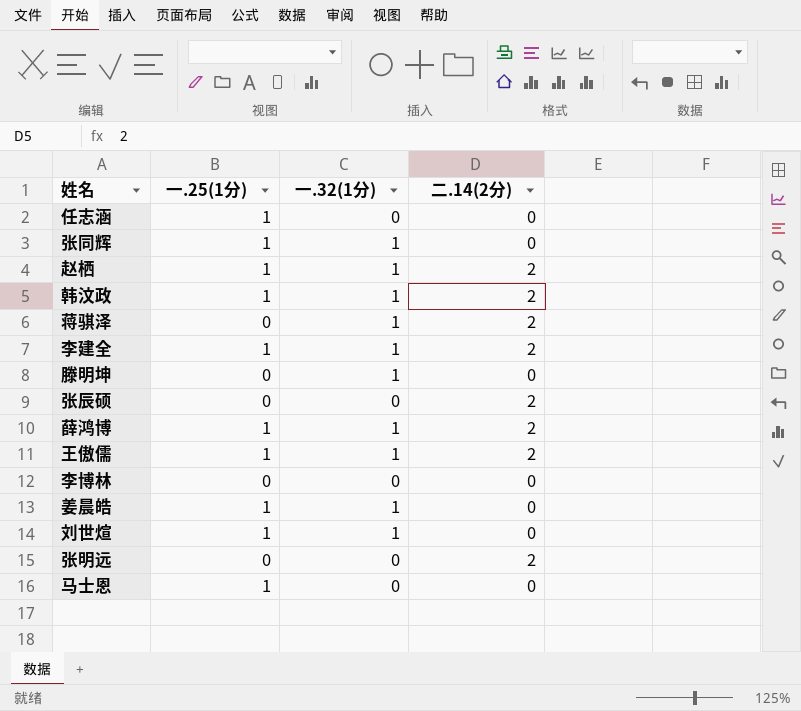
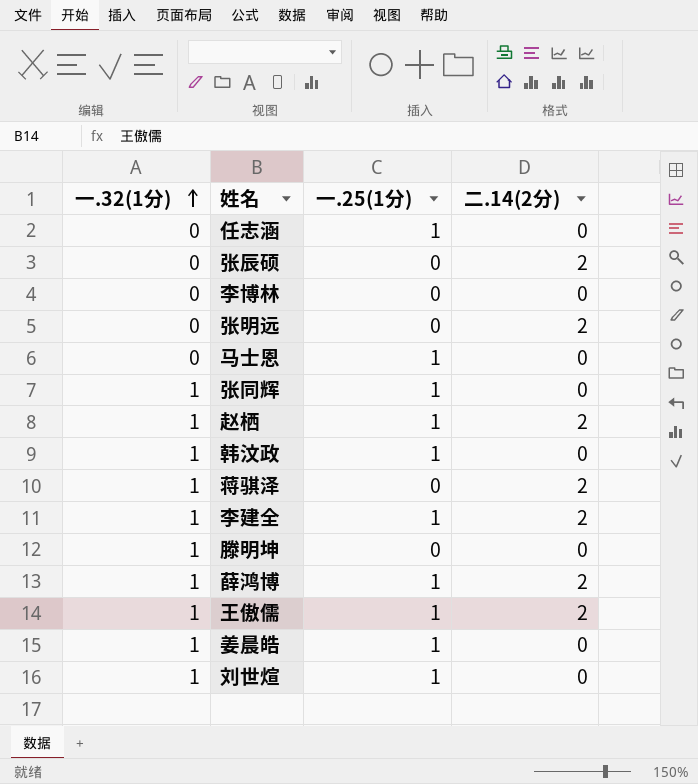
row order: none -> 一.32(1分) ascending
column 一.32(1分) | position: 3 -> 1
韩汶政 | 二.14(2分): 2 -> 0

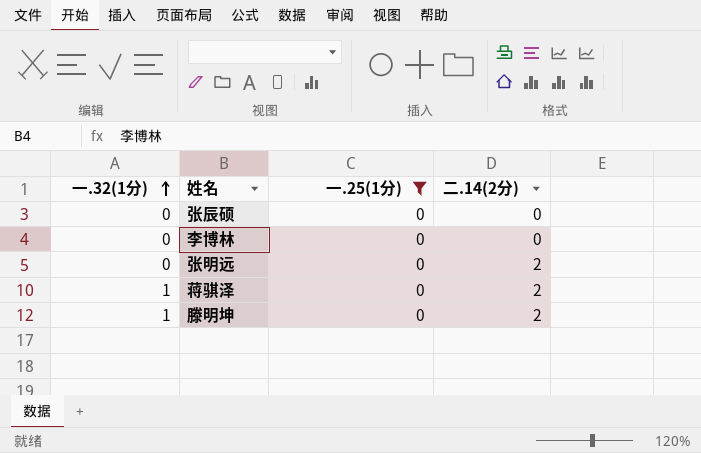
filter: none -> 一.25(1分) = 0
张辰硕 | 二.14(2分): 2 -> 0
滕明坤 | 二.14(2分): 0 -> 2

